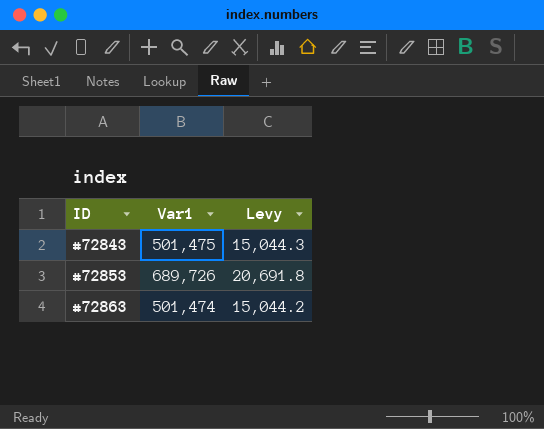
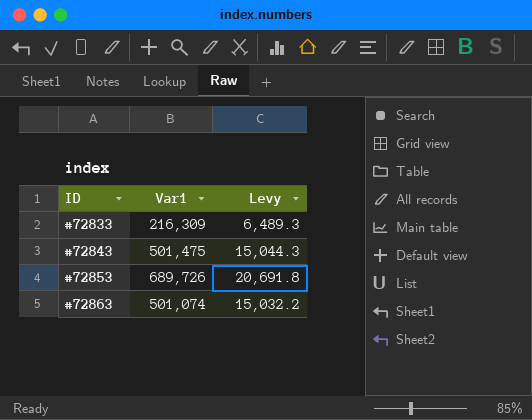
row #72833: none -> 216,309 | 6,489.3
#72863 | Var1: 501,474 -> 501,074
#72863 | Levy: 15,044.2 -> 15,032.2

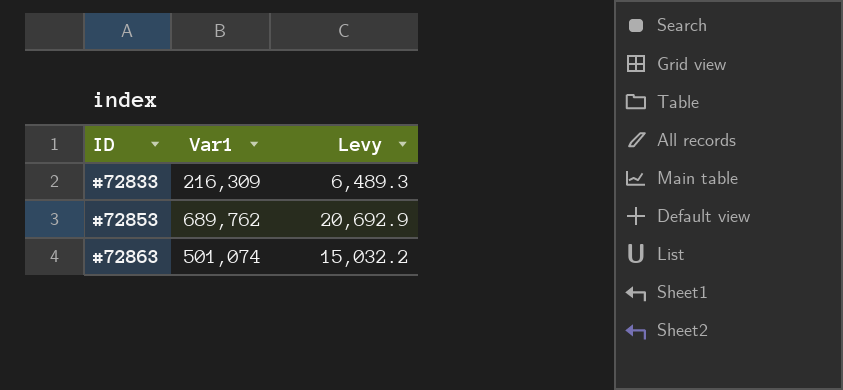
row #72843: 501,475 | 15,044.3 -> none
#72853 | Var1: 689,726 -> 689,762
#72853 | Levy: 20,691.8 -> 20,692.9

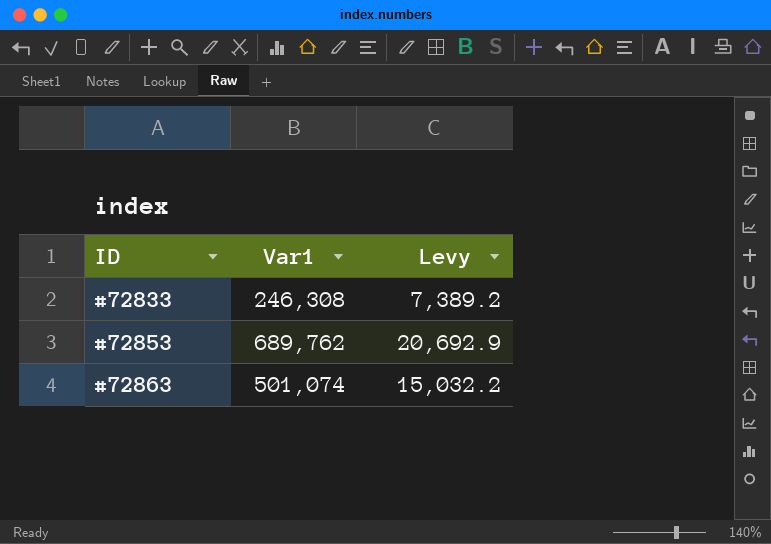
#72833 | Var1: 216,309 -> 246,308
#72833 | Levy: 6,489.3 -> 7,389.2

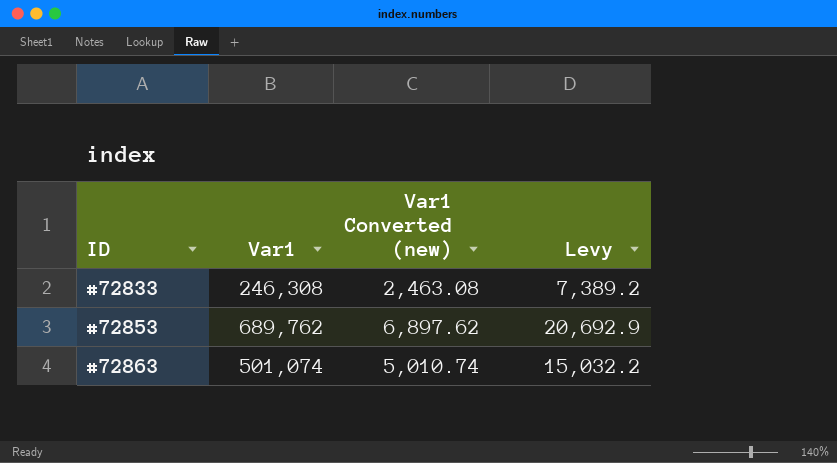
column Var1 Converted (new) | formula: none -> [Var1] * 0.01

